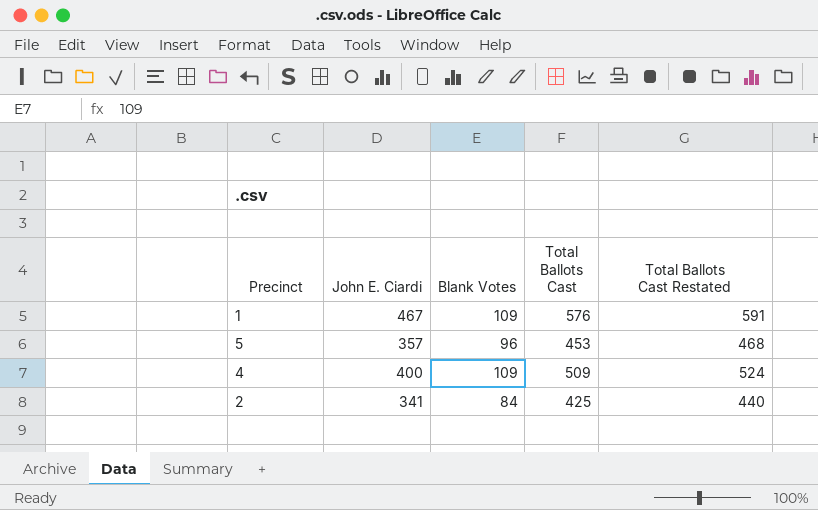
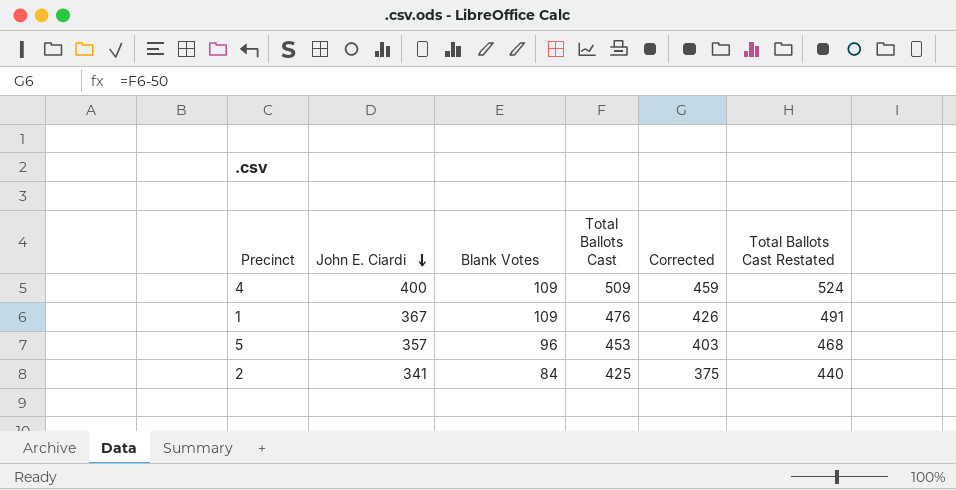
row order: none -> John E. Ciardi descending
column Corrected | formula: none -> [Total Ballots Cast] - 50
1 | John E. Ciardi: 467 -> 367
1 | Total Ballots Cast: 576 -> 476
1 | Total Ballots Cast Restated: 591 -> 491

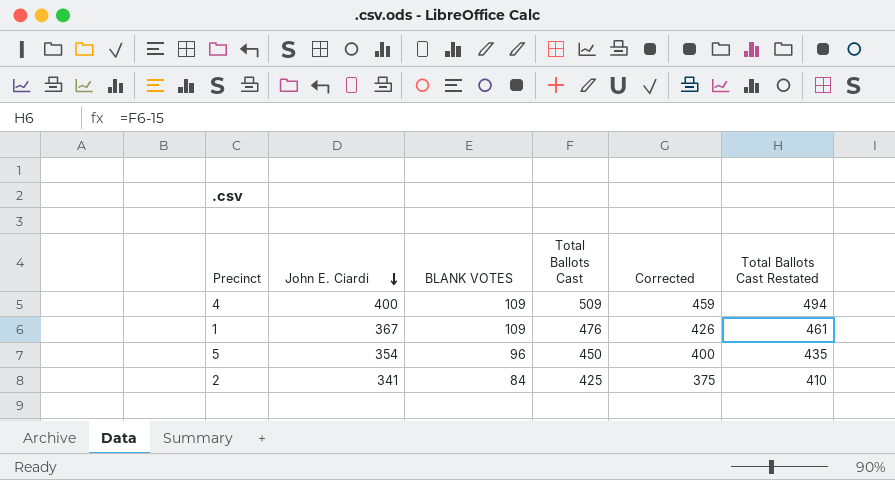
column name: Blank Votes -> BLANK VOTES
column Total Ballots Cast Restated | formula: [Total Ballots Cast] + 15 -> [Total Ballots Cast] - 15
5 | John E. Ciardi: 357 -> 354
5 | Total Ballots Cast: 453 -> 450
5 | Corrected: 403 -> 400

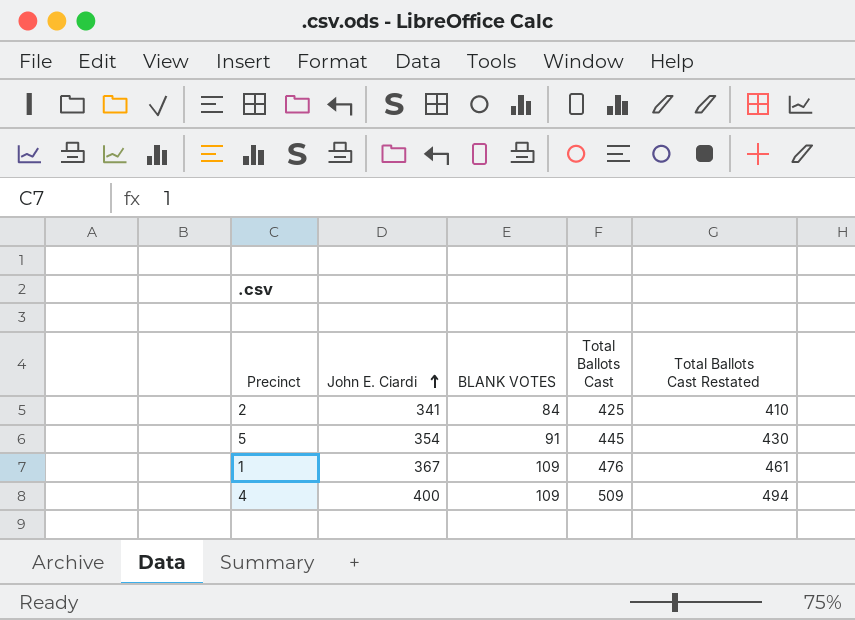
row order: John E. Ciardi descending -> John E. Ciardi ascending
column Corrected | formula: [Total Ballots Cast] - 50 -> none
5 | BLANK VOTES: 96 -> 91
5 | Total Ballots Cast: 450 -> 445
5 | Total Ballots Cast Restated: 435 -> 430

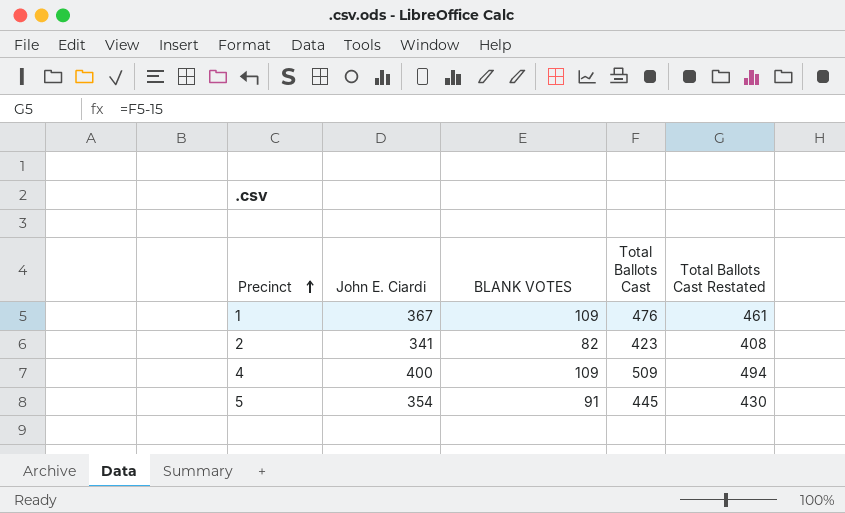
row order: John E. Ciardi ascending -> Precinct ascending
2 | BLANK VOTES: 84 -> 82
2 | Total Ballots Cast: 425 -> 423
2 | Total Ballots Cast Restated: 410 -> 408

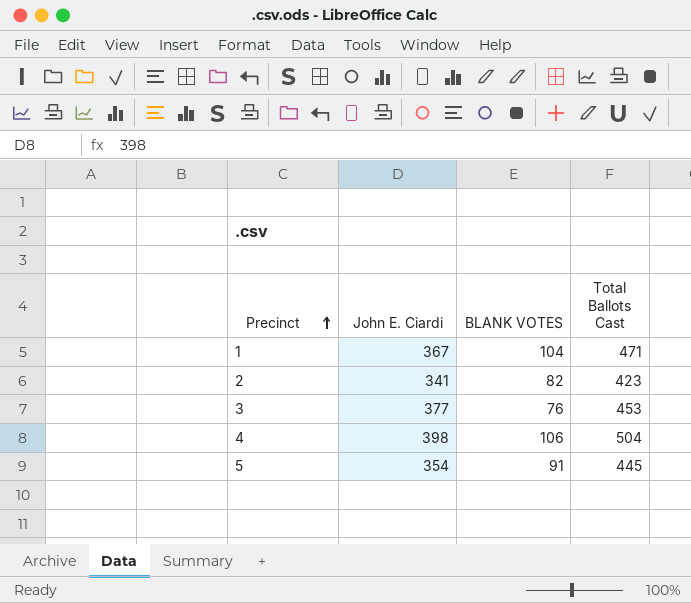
column Total Ballots Cast Restated | formula: [Total Ballots Cast] - 15 -> none
1 | BLANK VOTES: 109 -> 104
1 | Total Ballots Cast: 476 -> 471
row 3: none -> 377 | 76 | 453
4 | John E. Ciardi: 400 -> 398
4 | BLANK VOTES: 109 -> 106
4 | Total Ballots Cast: 509 -> 504

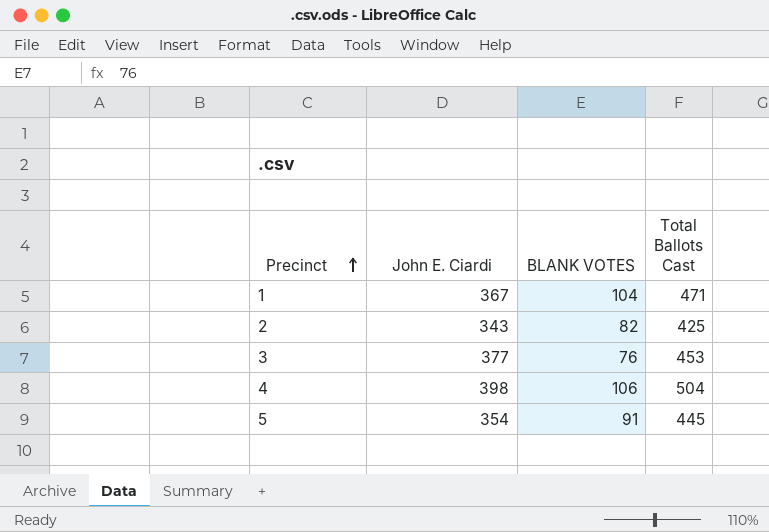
2 | John E. Ciardi: 341 -> 343
2 | Total Ballots Cast: 423 -> 425

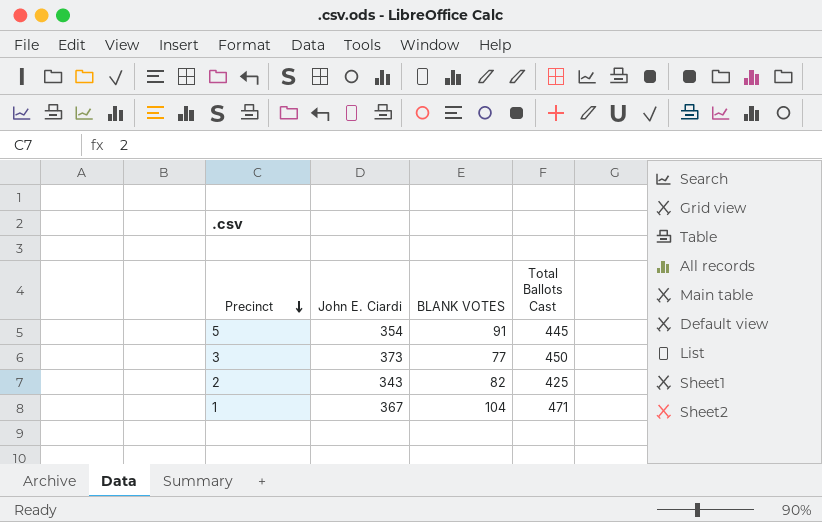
row order: Precinct ascending -> Precinct descending
row 4: 398 | 106 | 504 -> none
3 | John E. Ciardi: 377 -> 373
3 | BLANK VOTES: 76 -> 77
3 | Total Ballots Cast: 453 -> 450

